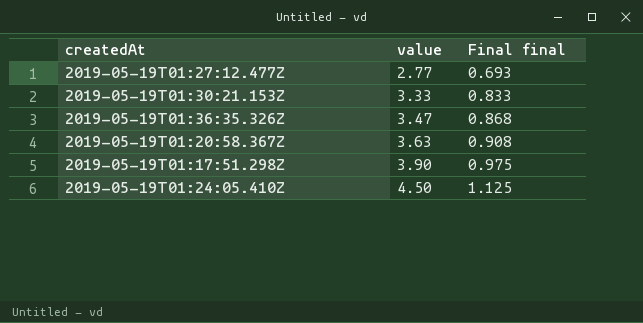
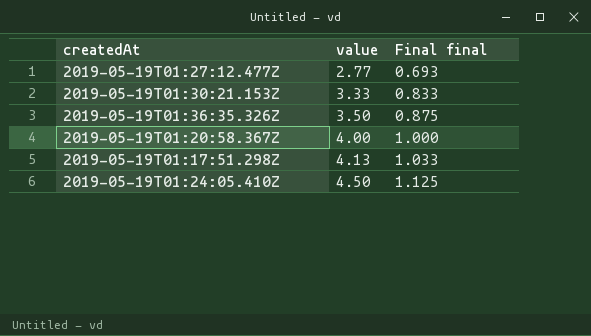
2019-05-19T01:36:35.326Z | value: 3.47 -> 3.50
2019-05-19T01:36:35.326Z | Final final: 0.868 -> 0.875
2019-05-19T01:20:58.367Z | value: 3.63 -> 4.00
2019-05-19T01:20:58.367Z | Final final: 0.908 -> 1.000
2019-05-19T01:17:51.298Z | value: 3.90 -> 4.13
2019-05-19T01:17:51.298Z | Final final: 0.975 -> 1.033

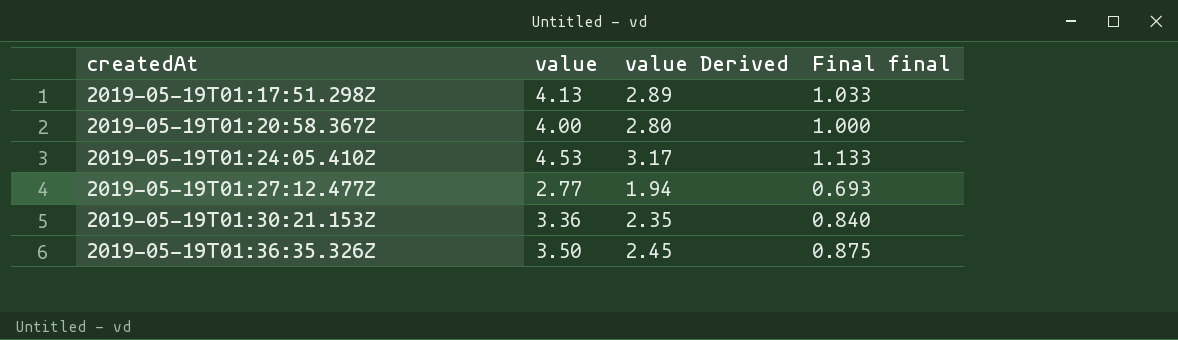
row order: value ascending -> createdAt ascending
column value Derived | formula: none -> [value] * 0.7
2019-05-19T01:24:05.410Z | value: 4.50 -> 4.53
2019-05-19T01:24:05.410Z | Final final: 1.125 -> 1.133
2019-05-19T01:30:21.153Z | value: 3.33 -> 3.36
2019-05-19T01:30:21.153Z | Final final: 0.833 -> 0.840

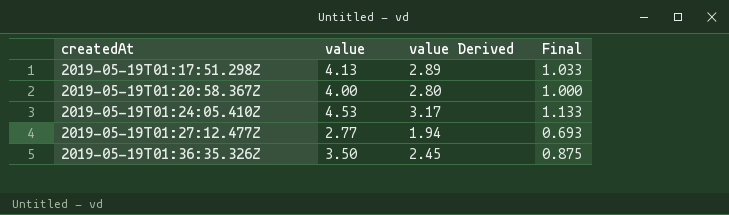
column name: Final final -> Final
row 2019-05-19T01:30:21.153Z: 3.36 | 2.35 | 0.840 -> none

